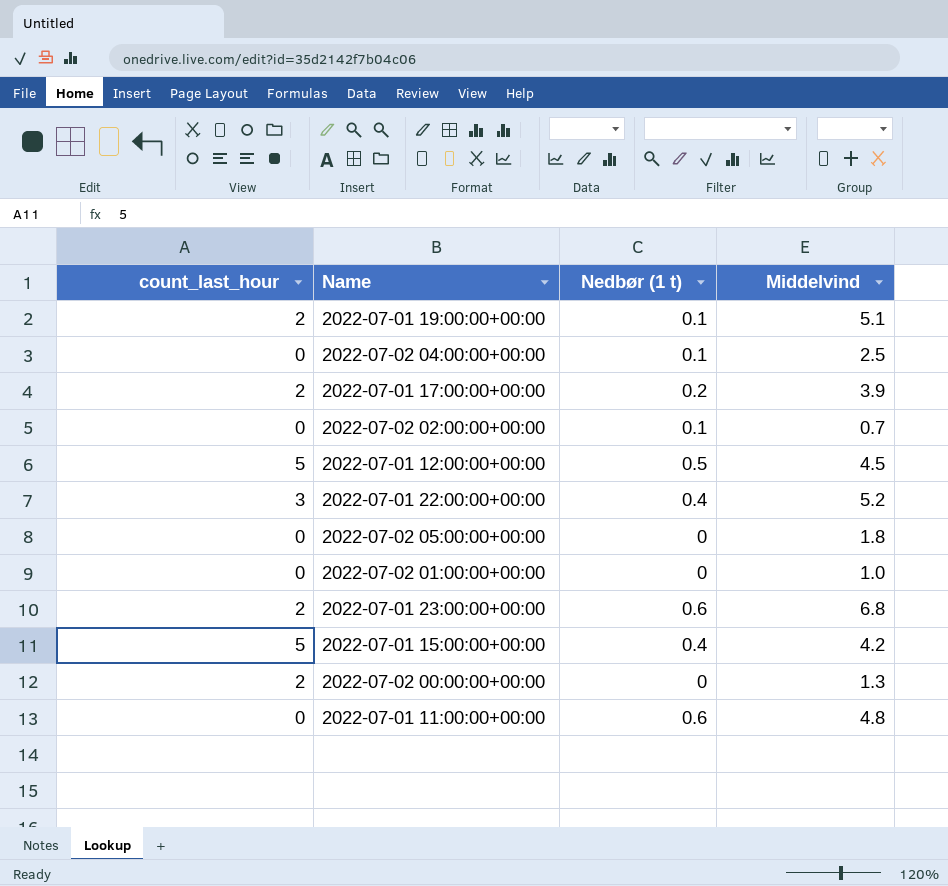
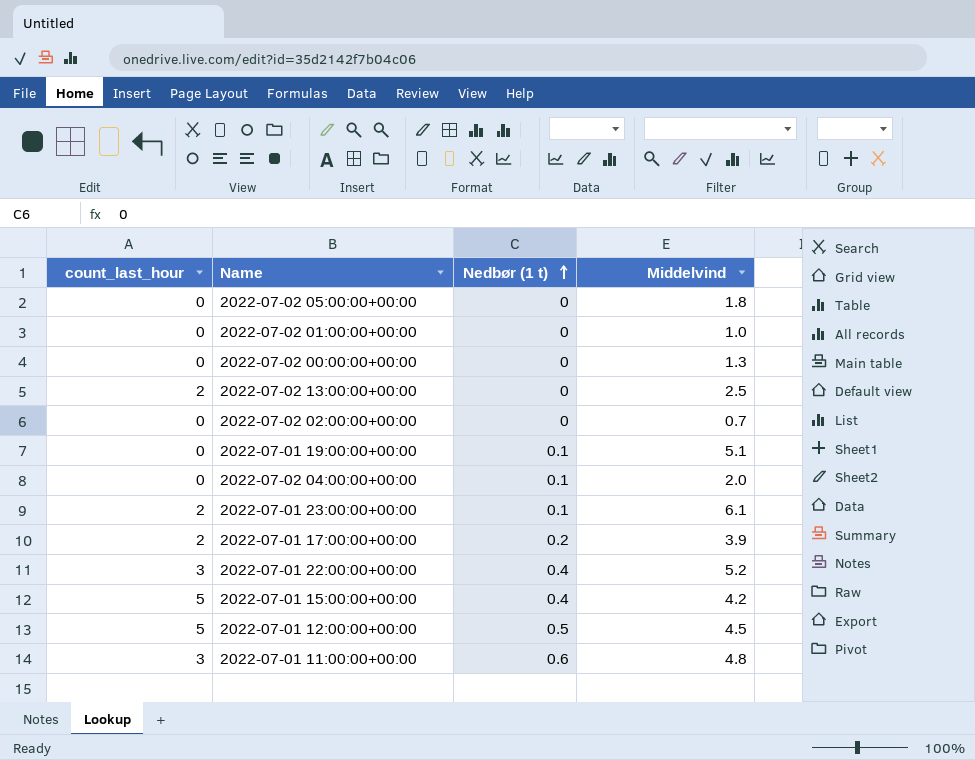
row order: none -> Nedbør (1 t) ascending
2022-07-02 00:00:00+00:00 | count_last_hour: 2 -> 0
row 2022-07-02 13:00:00+00:00: none -> 2 | 0 | 2.5
2022-07-02 02:00:00+00:00 | Nedbør (1 t): 0.1 -> 0
2022-07-01 19:00:00+00:00 | count_last_hour: 2 -> 0
2022-07-02 04:00:00+00:00 | Middelvind: 2.5 -> 2.0
2022-07-01 23:00:00+00:00 | Nedbør (1 t): 0.6 -> 0.1
2022-07-01 23:00:00+00:00 | Middelvind: 6.8 -> 6.1
2022-07-01 11:00:00+00:00 | count_last_hour: 0 -> 3

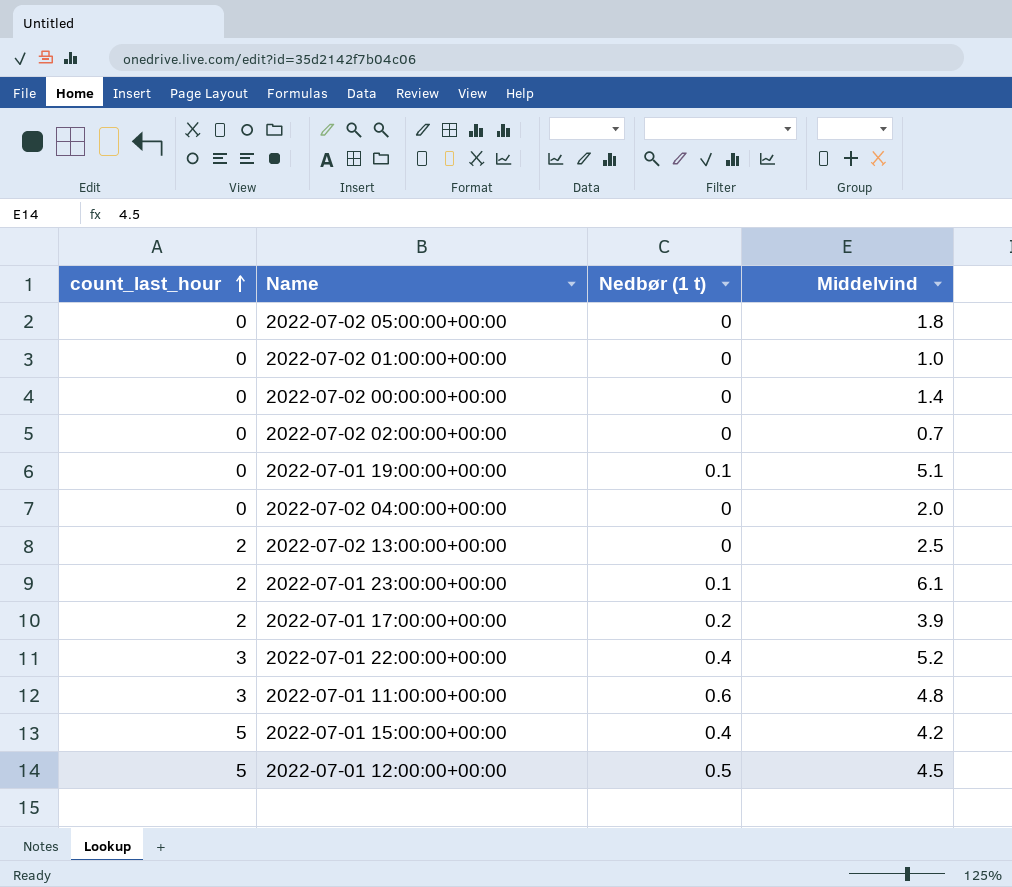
row order: Nedbør (1 t) ascending -> count_last_hour ascending
2022-07-02 00:00:00+00:00 | Middelvind: 1.3 -> 1.4
2022-07-02 04:00:00+00:00 | Nedbør (1 t): 0.1 -> 0

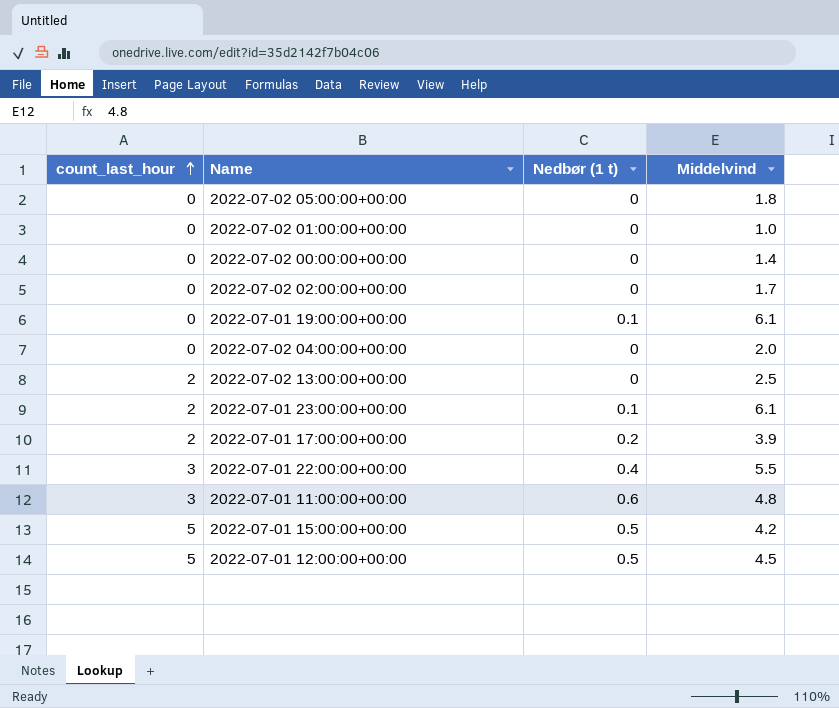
2022-07-02 02:00:00+00:00 | Middelvind: 0.7 -> 1.7
2022-07-01 19:00:00+00:00 | Middelvind: 5.1 -> 6.1
2022-07-01 22:00:00+00:00 | Middelvind: 5.2 -> 5.5
2022-07-01 15:00:00+00:00 | Nedbør (1 t): 0.4 -> 0.5

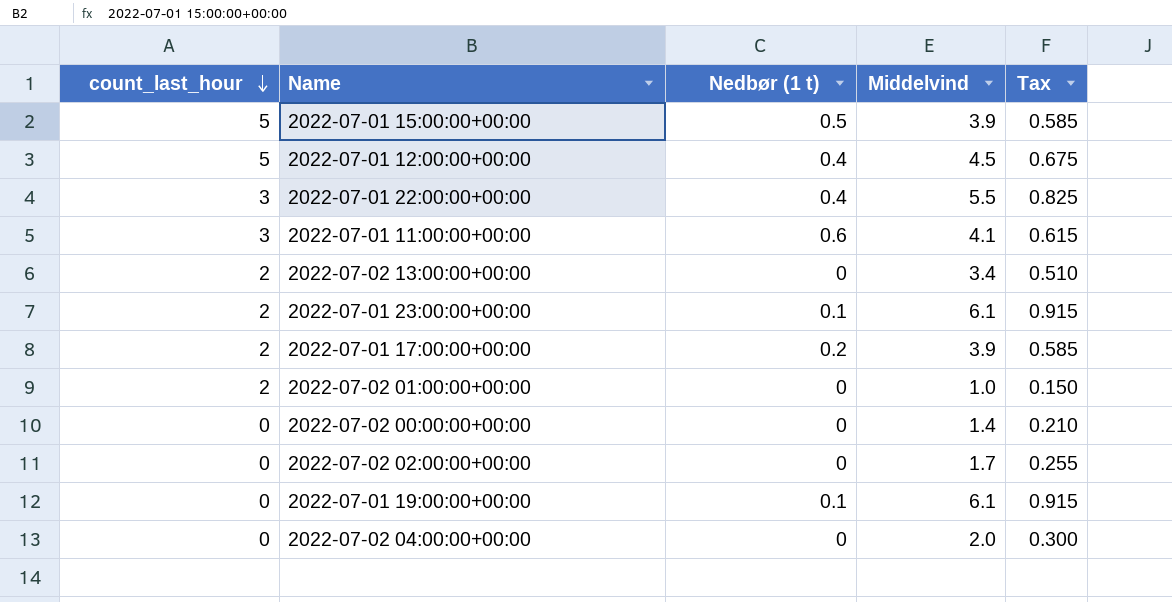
row order: count_last_hour ascending -> count_last_hour descending
column Tax | formula: none -> [Middelvind] * 0.15
row 2022-07-02 05:00:00+00:00: 0 | 0 | 1.8 -> none
2022-07-01 15:00:00+00:00 | Middelvind: 4.2 -> 3.9
2022-07-01 12:00:00+00:00 | Nedbør (1 t): 0.5 -> 0.4
2022-07-01 11:00:00+00:00 | Middelvind: 4.8 -> 4.1
2022-07-02 13:00:00+00:00 | Middelvind: 2.5 -> 3.4
2022-07-02 01:00:00+00:00 | count_last_hour: 0 -> 2

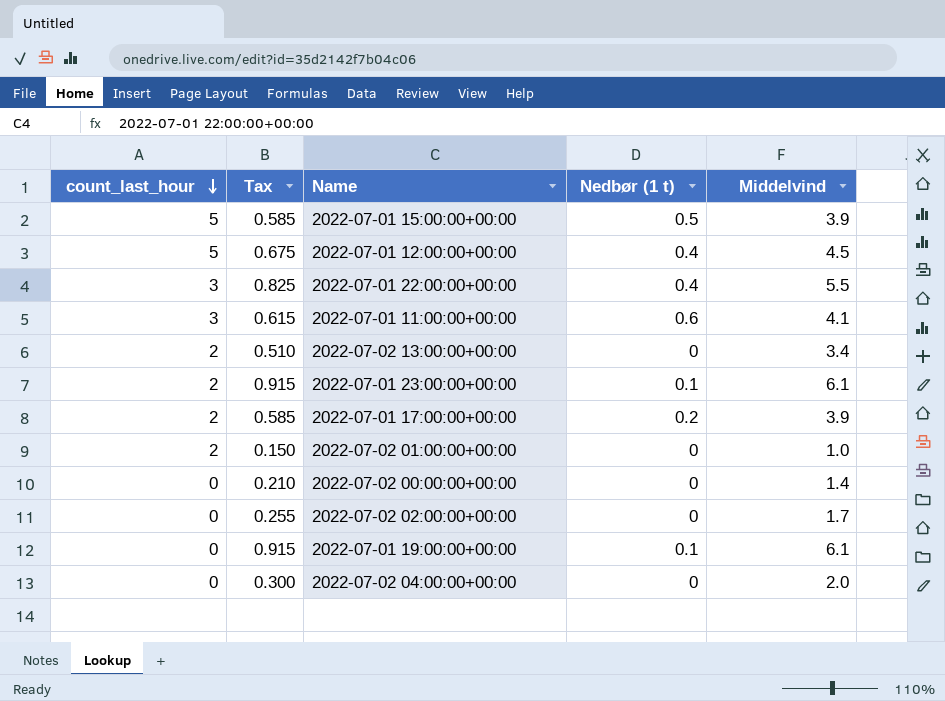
column Tax | position: 5 -> 2

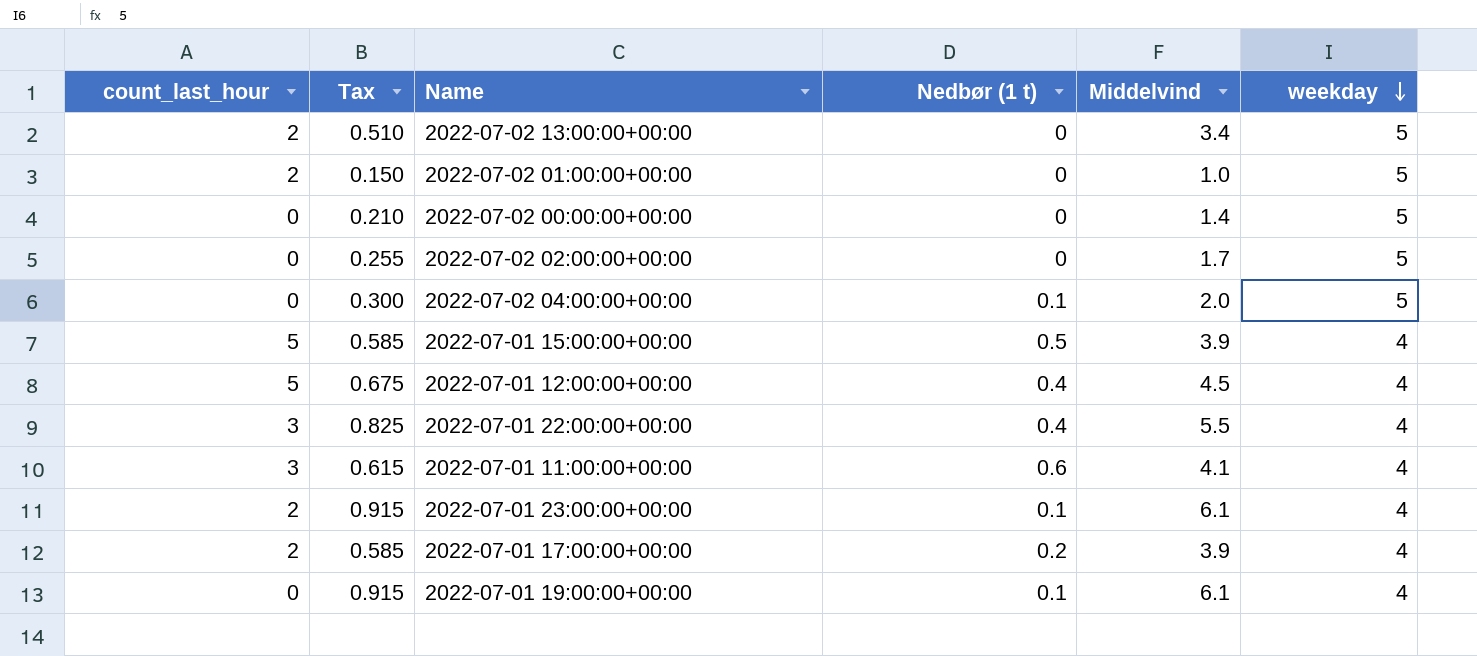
row order: count_last_hour descending -> weekday descending
column weekday | position: none -> 6
2022-07-02 04:00:00+00:00 | Nedbør (1 t): 0 -> 0.1

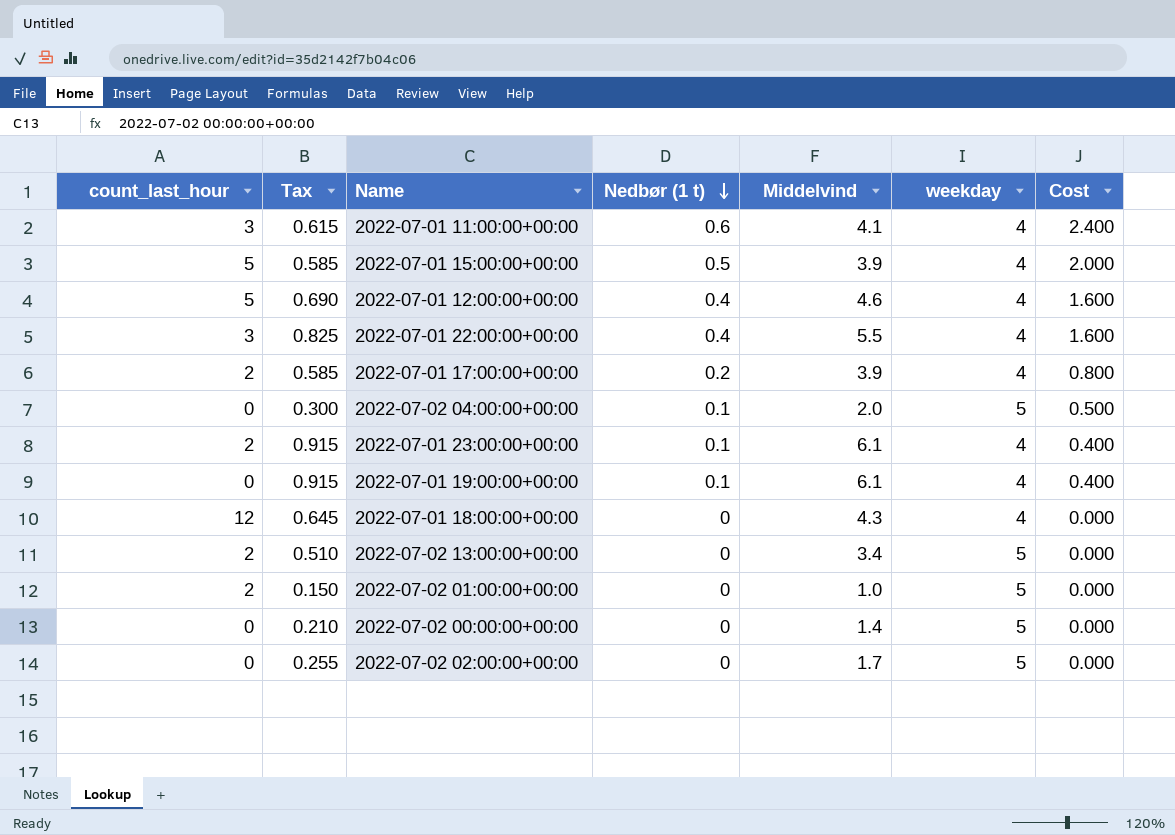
row order: weekday descending -> Nedbør (1 t) descending
column Cost | formula: none -> [Nedbør (1 t)] * [weekday]
2022-07-01 12:00:00+00:00 | Tax: 0.675 -> 0.690
2022-07-01 12:00:00+00:00 | Middelvind: 4.5 -> 4.6
row 2022-07-01 18:00:00+00:00: none -> 12 | 0.645 | 0 | 4.3 | 4 | 0.000

